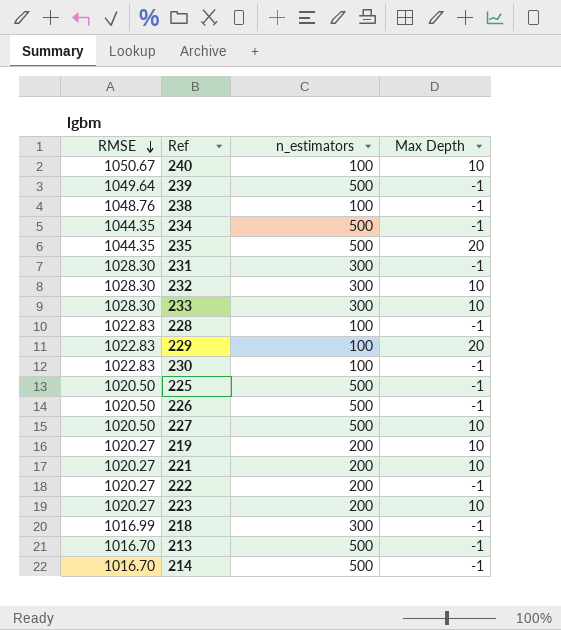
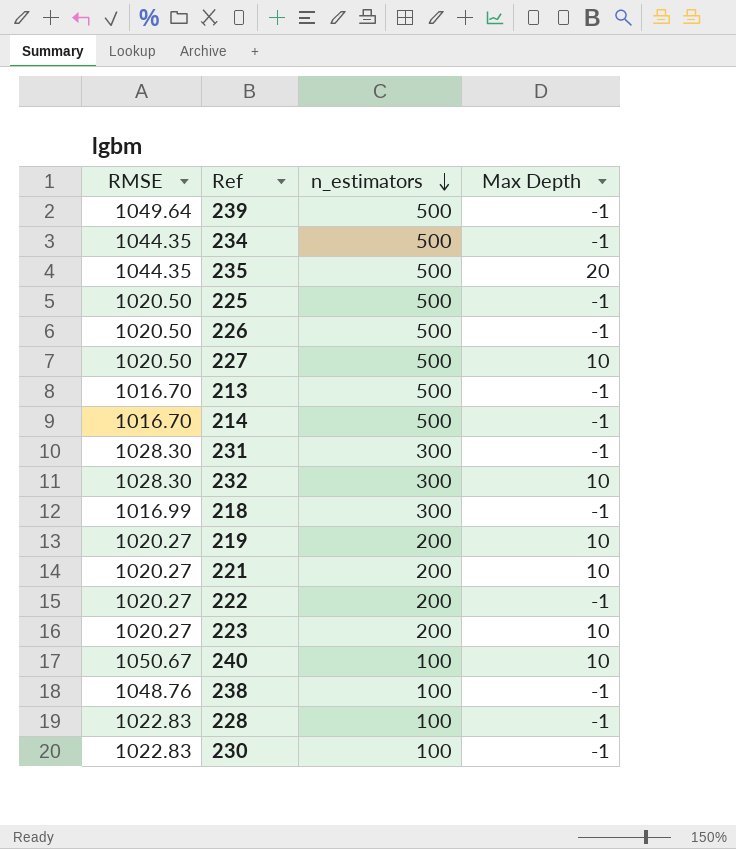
row order: RMSE descending -> n_estimators descending
row 233: 1028.30 | 300 | 10 -> none
row 229: 1022.83 | 100 | 20 -> none

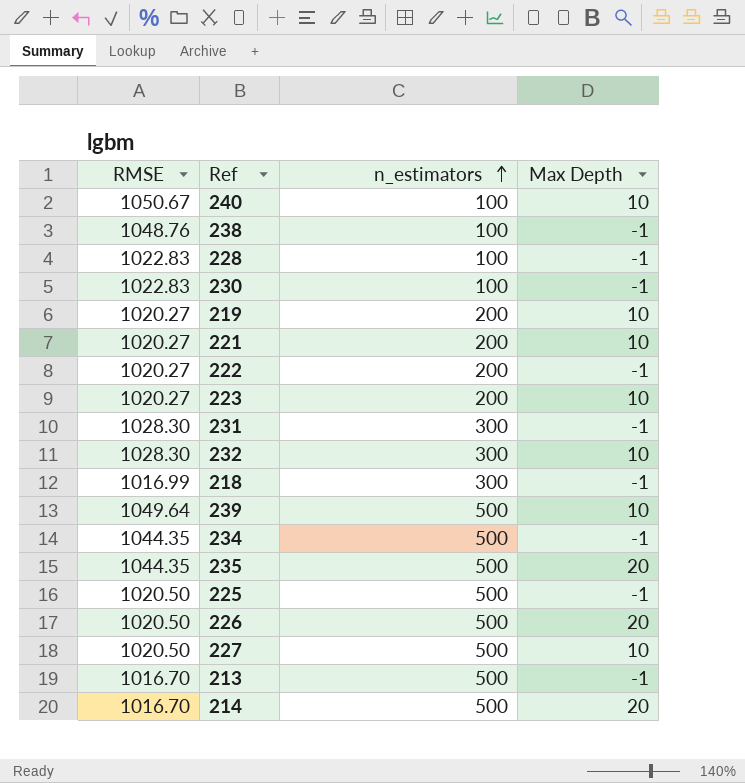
row order: n_estimators descending -> n_estimators ascending
239 | Max Depth: -1 -> 10
226 | Max Depth: -1 -> 20
214 | Max Depth: -1 -> 20

